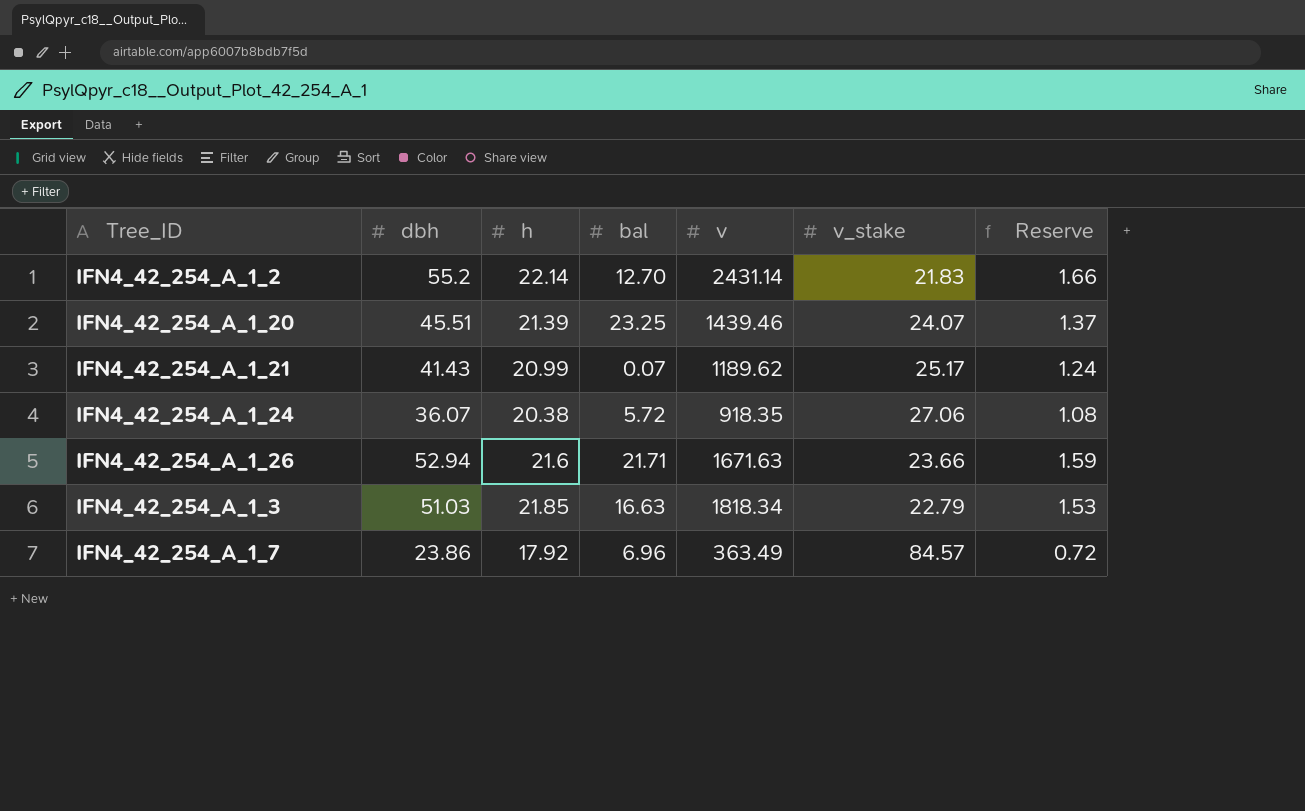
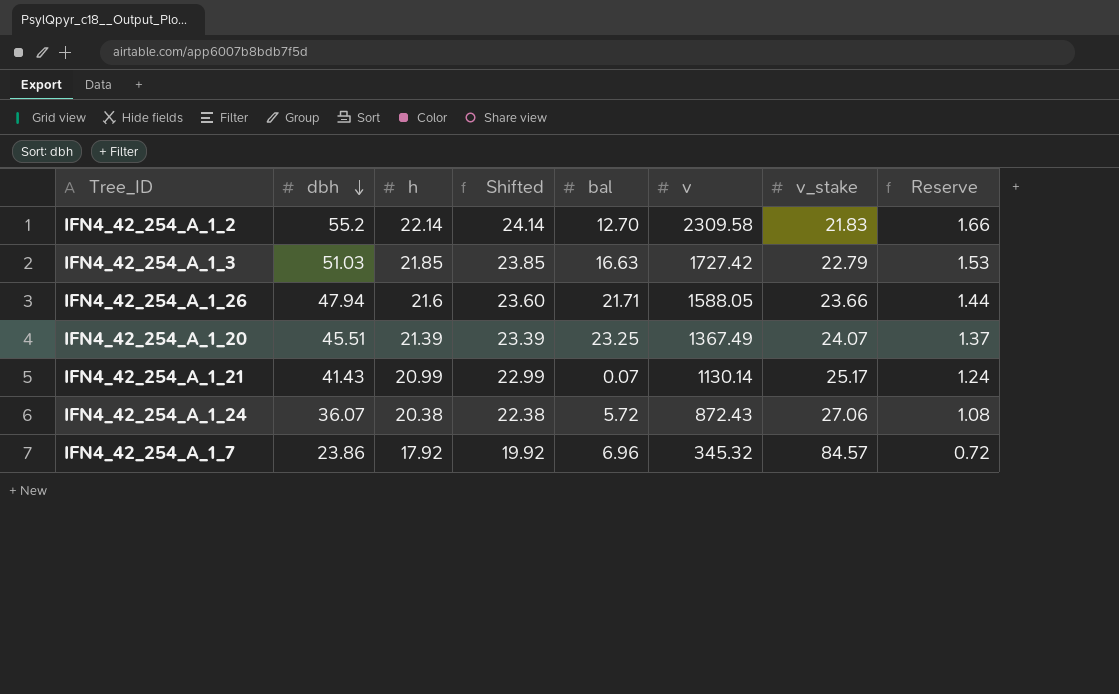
row order: none -> dbh descending
column Shifted | formula: none -> [h] + 2
IFN4_42_254_A_1_2 | v: 2431.14 -> 2309.58
IFN4_42_254_A_1_3 | v: 1818.34 -> 1727.42
IFN4_42_254_A_1_26 | dbh: 52.94 -> 47.94
IFN4_42_254_A_1_26 | v: 1671.63 -> 1588.05
IFN4_42_254_A_1_26 | Reserve: 1.59 -> 1.44
IFN4_42_254_A_1_20 | v: 1439.46 -> 1367.49
IFN4_42_254_A_1_21 | v: 1189.62 -> 1130.14
IFN4_42_254_A_1_24 | v: 918.35 -> 872.43
IFN4_42_254_A_1_7 | v: 363.49 -> 345.32

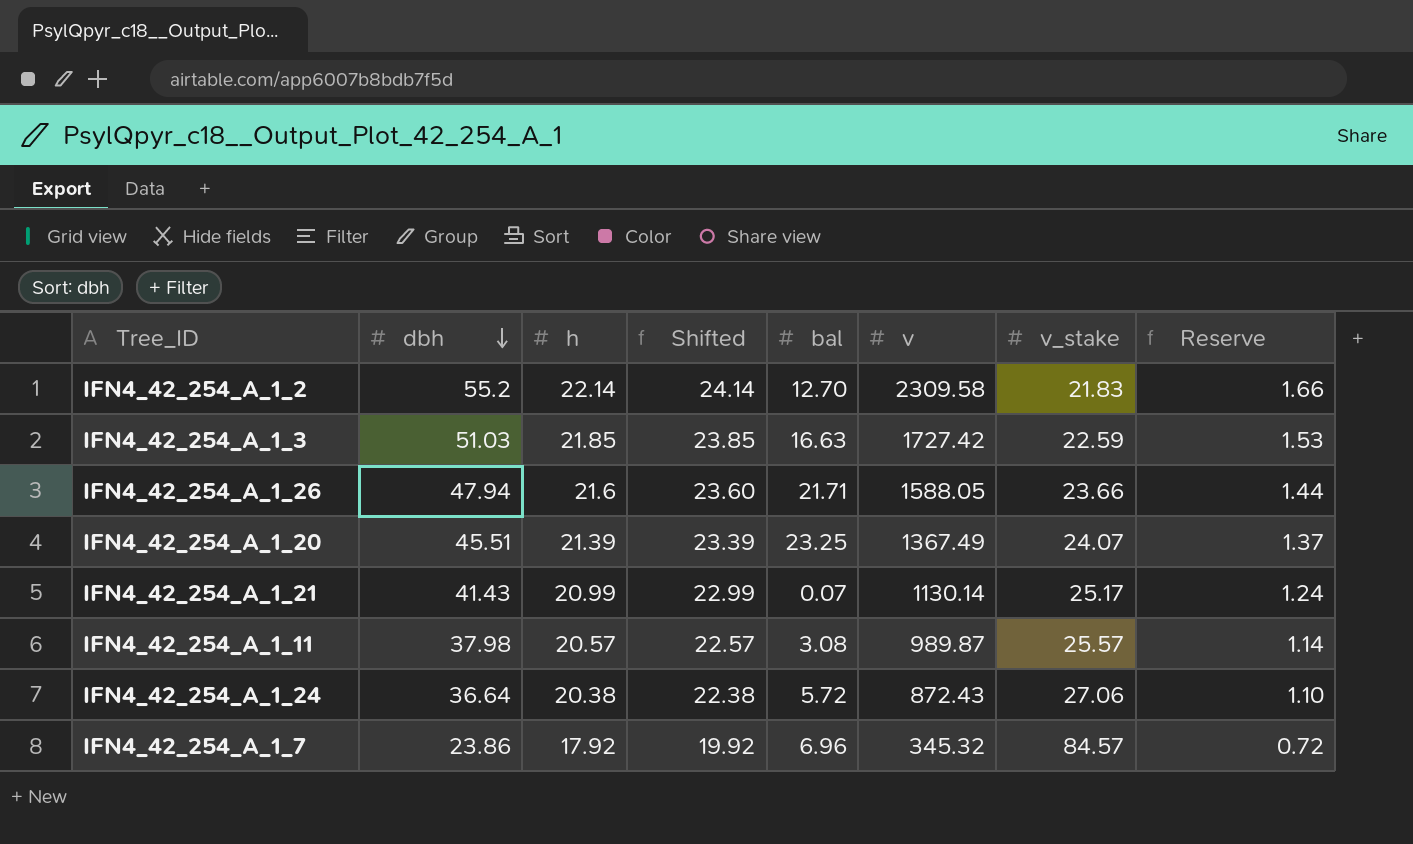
IFN4_42_254_A_1_3 | v_stake: 22.79 -> 22.59
row IFN4_42_254_A_1_11: none -> 37.98 | 20.57 | 22.57 | 3.08 | 989.87 | 25.57 | 1.14
IFN4_42_254_A_1_24 | dbh: 36.07 -> 36.64
IFN4_42_254_A_1_24 | Reserve: 1.08 -> 1.10

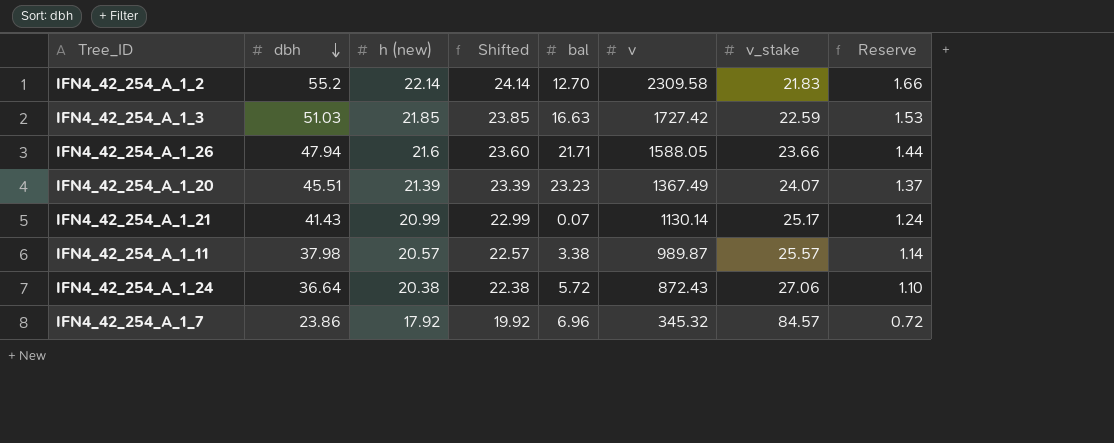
column name: h -> h (new)
IFN4_42_254_A_1_20 | bal: 23.25 -> 23.23
IFN4_42_254_A_1_11 | bal: 3.08 -> 3.38

